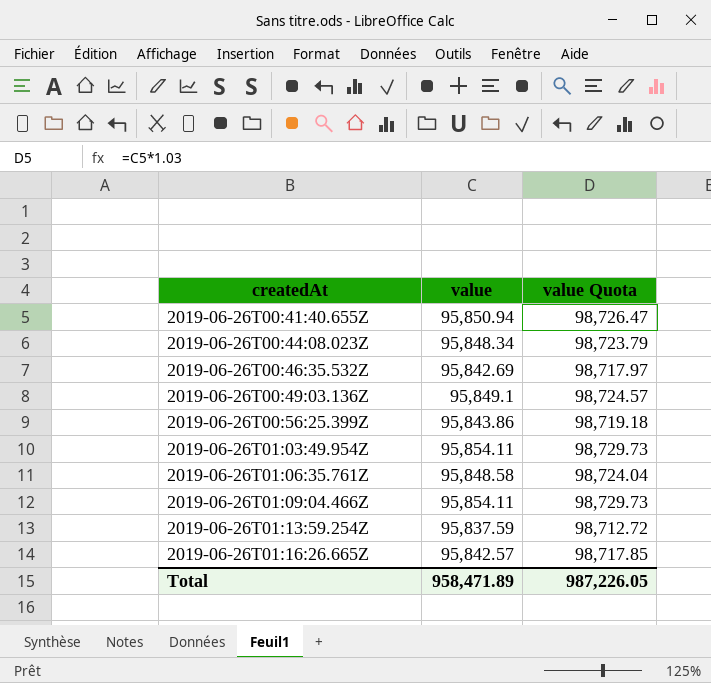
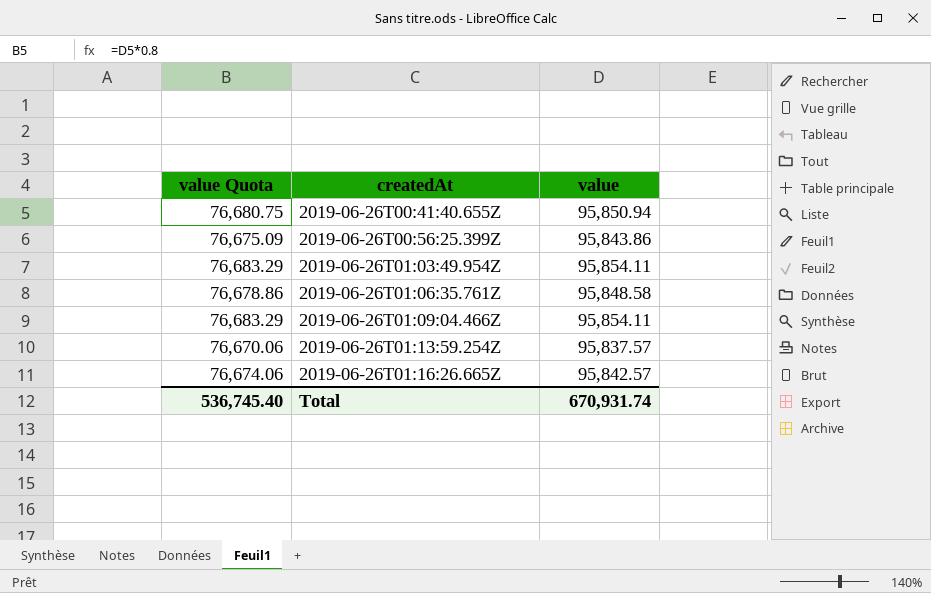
column value Quota | formula: [value] * 1.03 -> [value] * 0.8
column value Quota | position: 3 -> 1
row 2019-06-26T00:44:08.023Z: 95,848.34 | 98,723.79 -> none
row 2019-06-26T00:46:35.532Z: 95,842.69 | 98,717.97 -> none
row 2019-06-26T00:49:03.136Z: 95,849.1 | 98,724.57 -> none
2019-06-26T01:13:59.254Z | value: 95,837.59 -> 95,837.57
Total | value Quota: 987,226.05 -> 536,745.40
Total | value: 958,471.89 -> 670,931.74

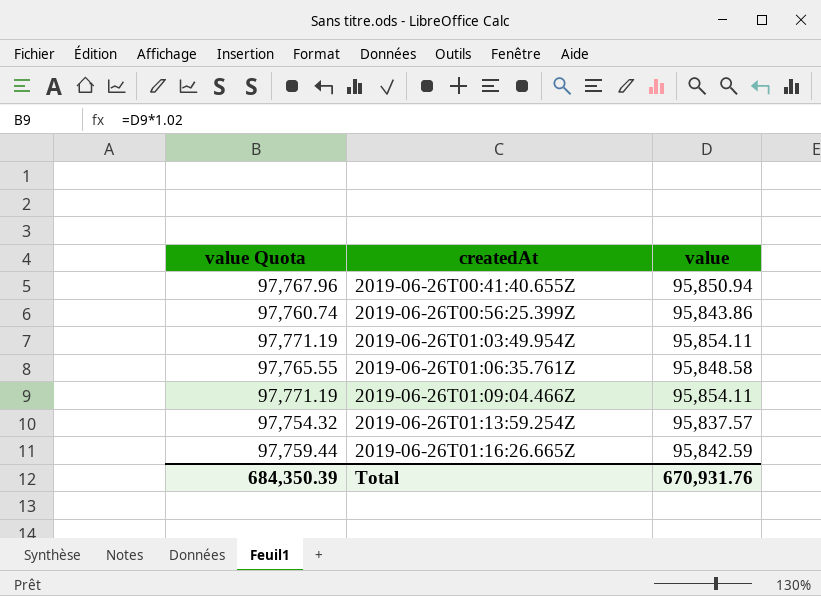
column value Quota | formula: [value] * 0.8 -> [value] * 1.02
2019-06-26T01:16:26.665Z | value: 95,842.57 -> 95,842.59
Total | value Quota: 536,745.40 -> 684,350.39
Total | value: 670,931.74 -> 670,931.76

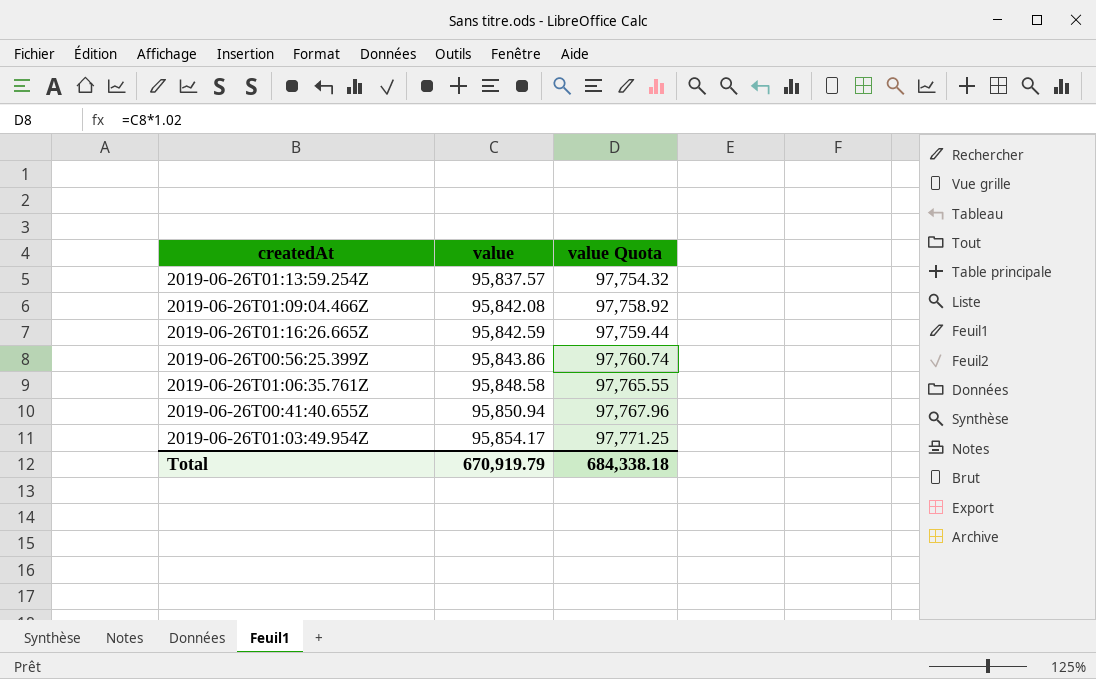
row order: createdAt ascending -> value ascending
column value Quota | position: 1 -> 3
2019-06-26T01:09:04.466Z | value: 95,854.11 -> 95,842.08
2019-06-26T01:09:04.466Z | value Quota: 97,771.19 -> 97,758.92
2019-06-26T01:03:49.954Z | value: 95,854.11 -> 95,854.17
2019-06-26T01:03:49.954Z | value Quota: 97,771.19 -> 97,771.25
Total | value: 670,931.76 -> 670,919.79
Total | value Quota: 684,350.39 -> 684,338.18

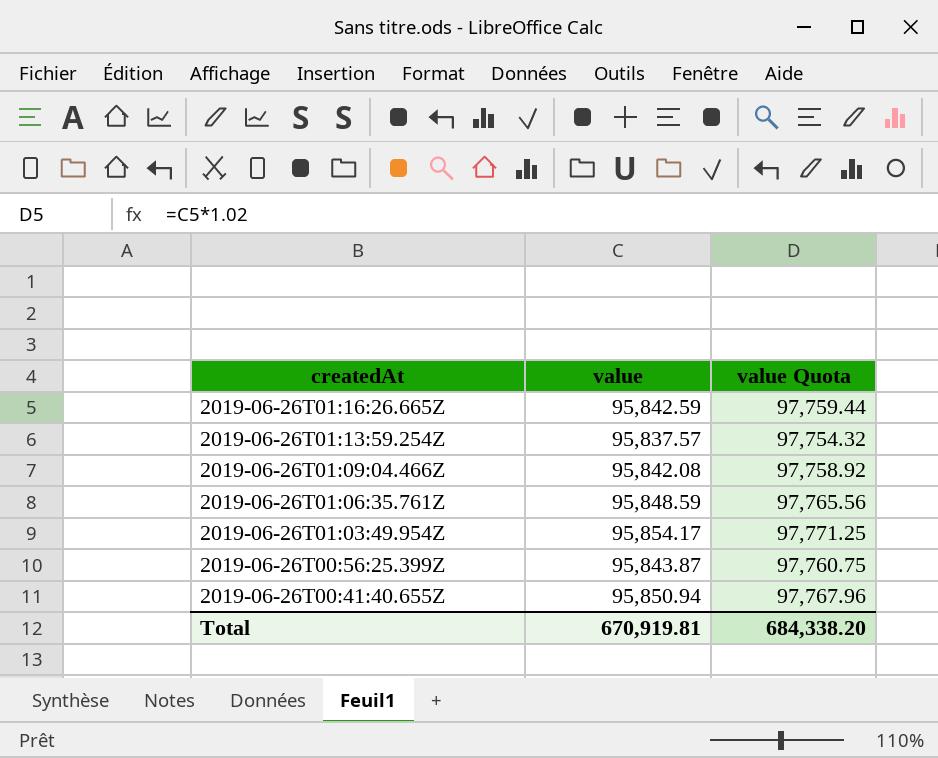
row order: value ascending -> createdAt descending
2019-06-26T01:06:35.761Z | value: 95,848.58 -> 95,848.59
2019-06-26T01:06:35.761Z | value Quota: 97,765.55 -> 97,765.56
2019-06-26T00:56:25.399Z | value: 95,843.86 -> 95,843.87
2019-06-26T00:56:25.399Z | value Quota: 97,760.74 -> 97,760.75
Total | value: 670,919.79 -> 670,919.81
Total | value Quota: 684,338.18 -> 684,338.20

